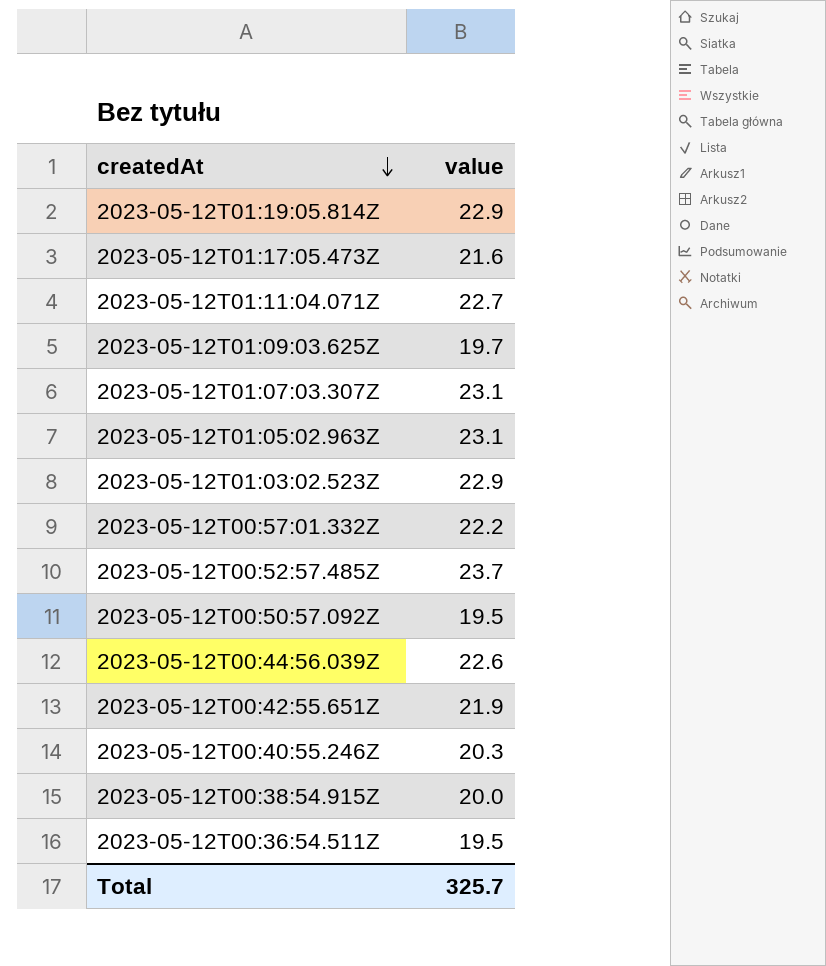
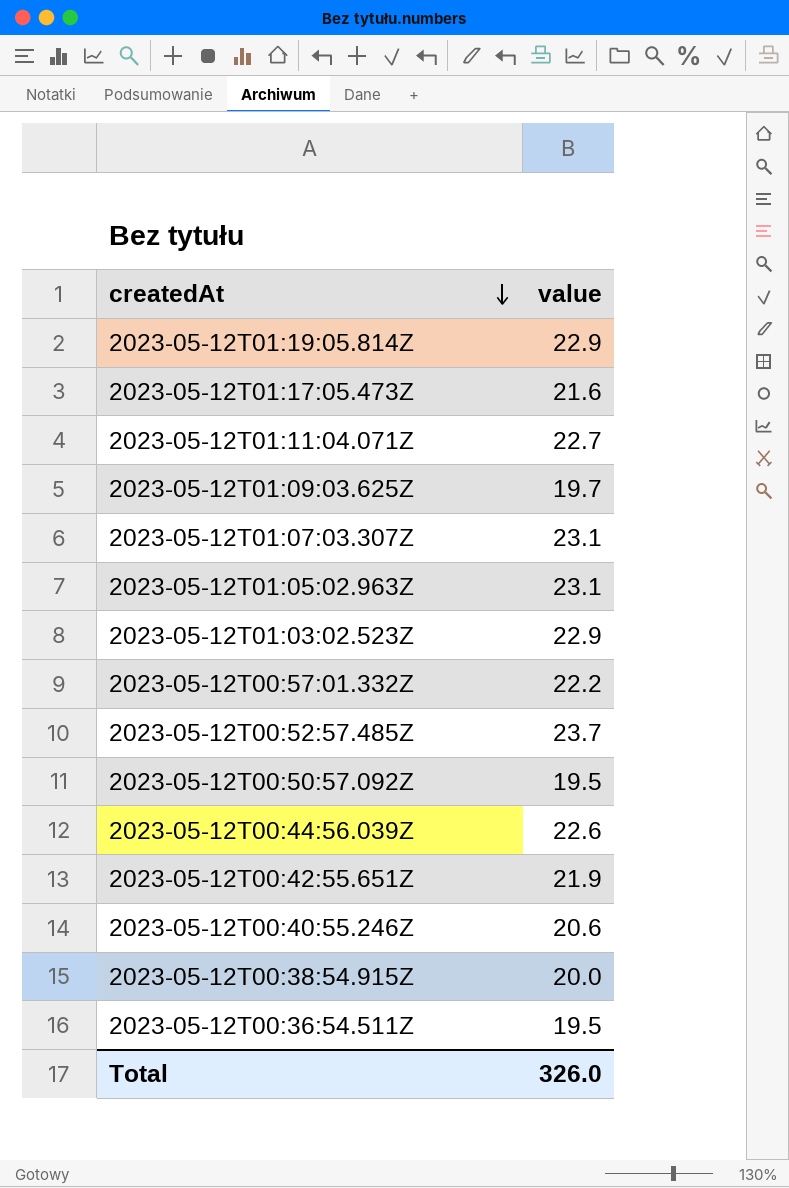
2023-05-12T00:40:55.246Z | value: 20.3 -> 20.6
Total | value: 325.7 -> 326.0

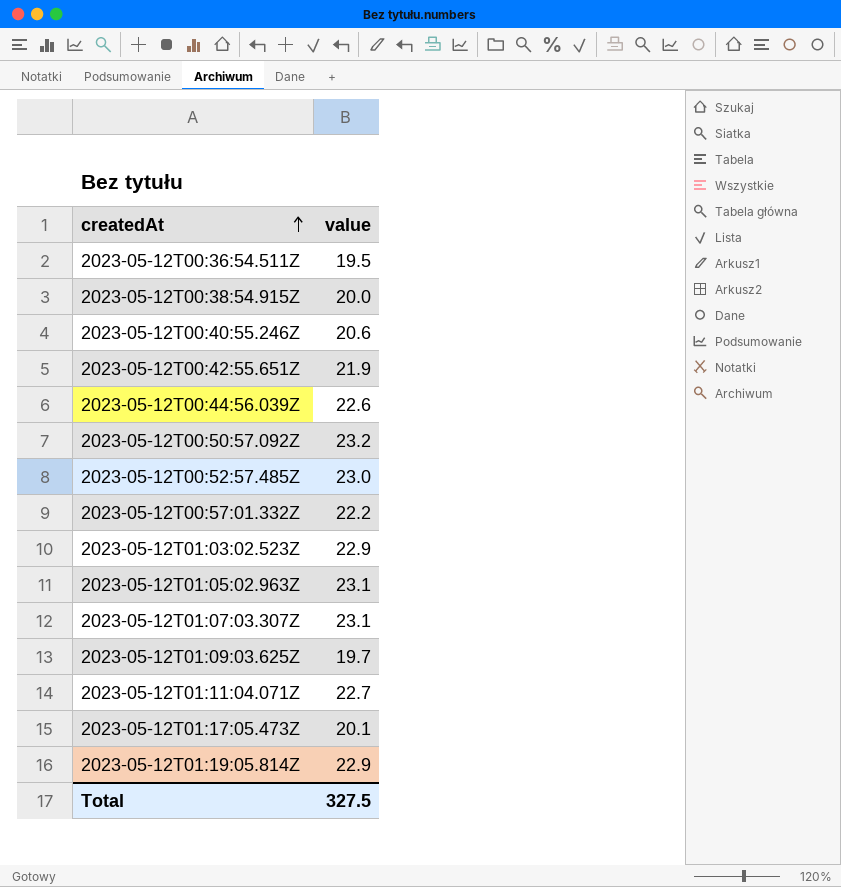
row order: createdAt descending -> createdAt ascending
2023-05-12T00:50:57.092Z | value: 19.5 -> 23.2
2023-05-12T00:52:57.485Z | value: 23.7 -> 23.0
2023-05-12T01:17:05.473Z | value: 21.6 -> 20.1
Total | value: 326.0 -> 327.5

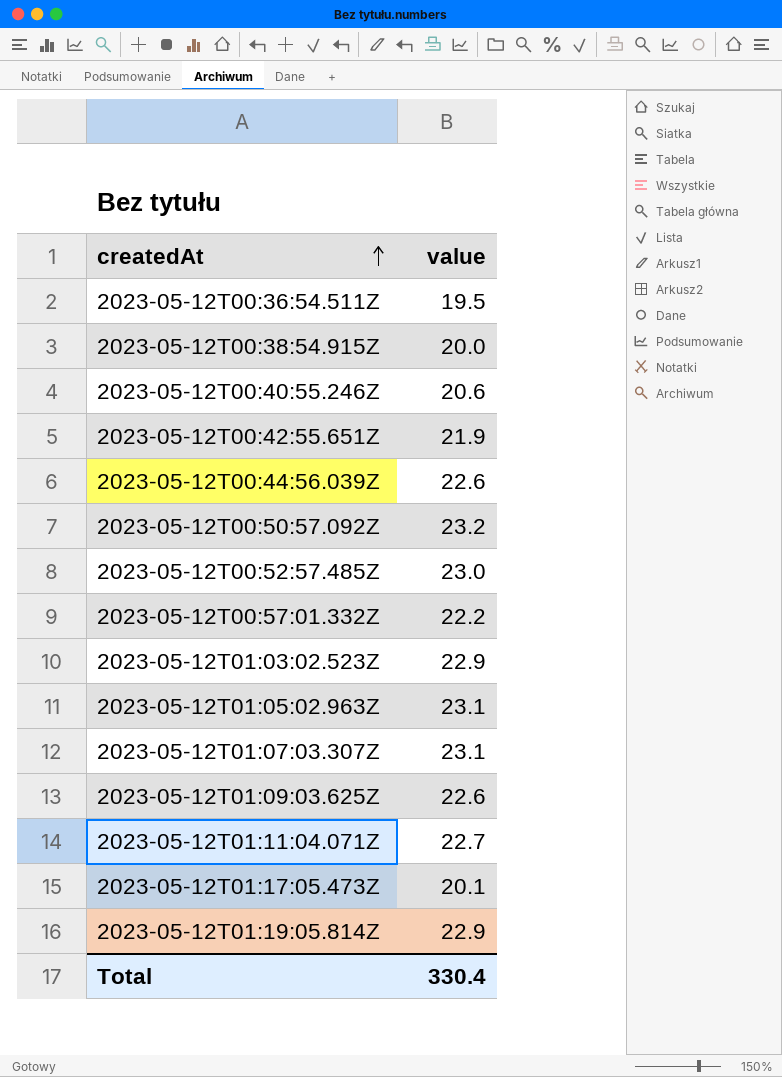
2023-05-12T01:09:03.625Z | value: 19.7 -> 22.6
Total | value: 327.5 -> 330.4

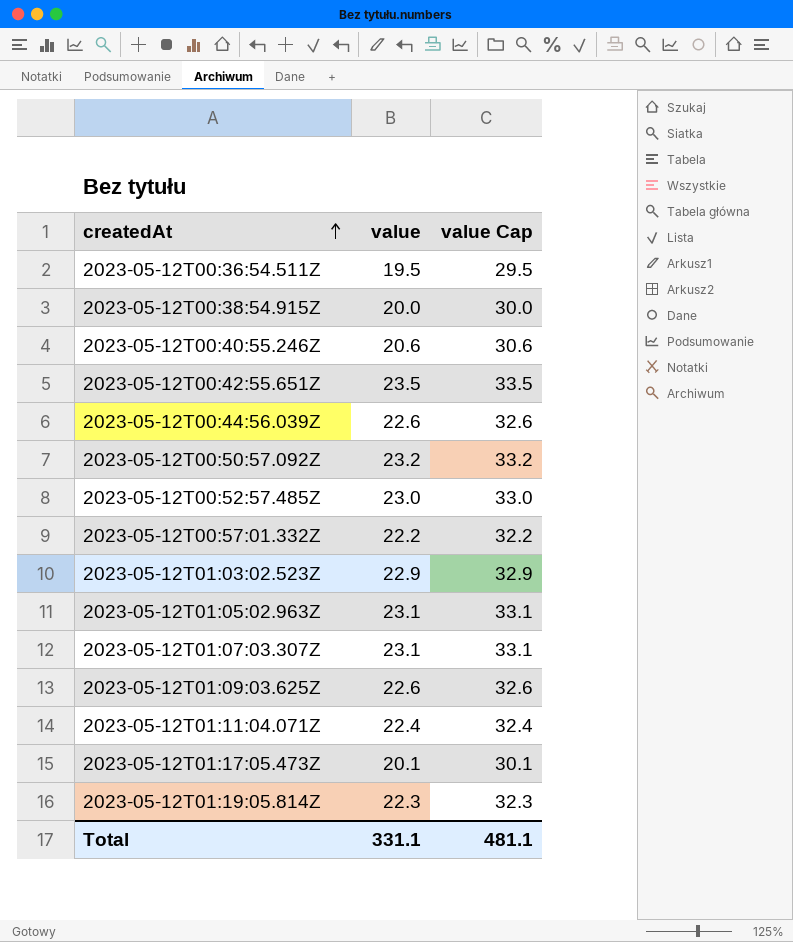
column value Cap | formula: none -> [value] + 10
2023-05-12T00:42:55.651Z | value: 21.9 -> 23.5
2023-05-12T01:11:04.071Z | value: 22.7 -> 22.4
2023-05-12T01:19:05.814Z | value: 22.9 -> 22.3
Total | value: 330.4 -> 331.1

